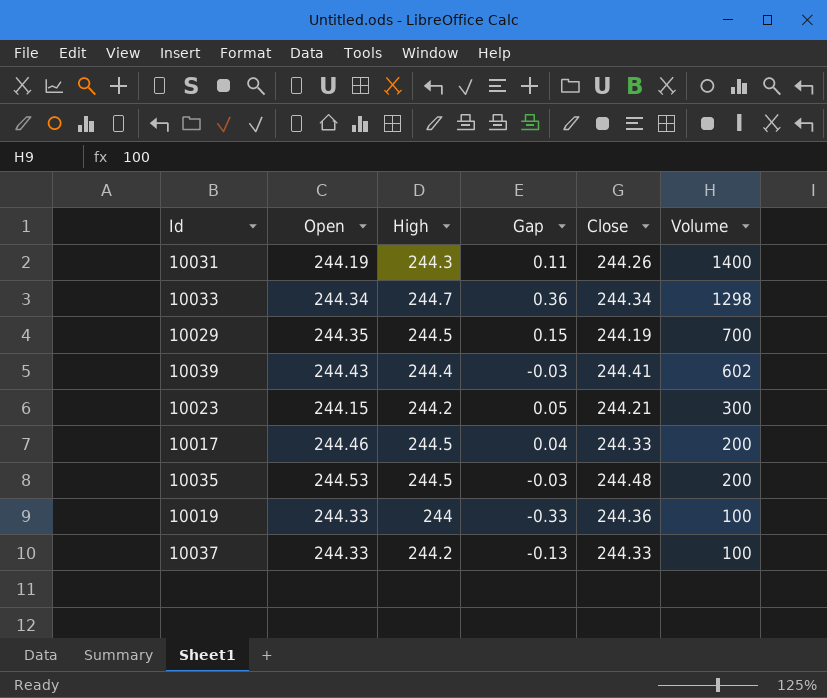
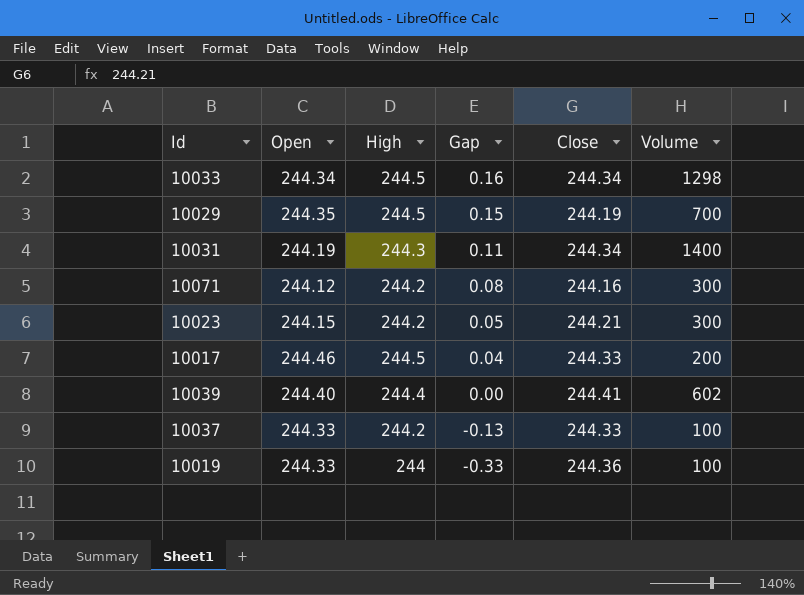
row order: Volume descending -> Gap descending
row 10035: 244.53 | 244.5 | -0.03 | 244.48 | 200 -> none
10033 | High: 244.7 -> 244.5
10033 | Gap: 0.36 -> 0.16
10031 | Close: 244.26 -> 244.34
row 10071: none -> 244.12 | 244.2 | 0.08 | 244.16 | 300
10039 | Open: 244.43 -> 244.40
10039 | Gap: -0.03 -> 0.00

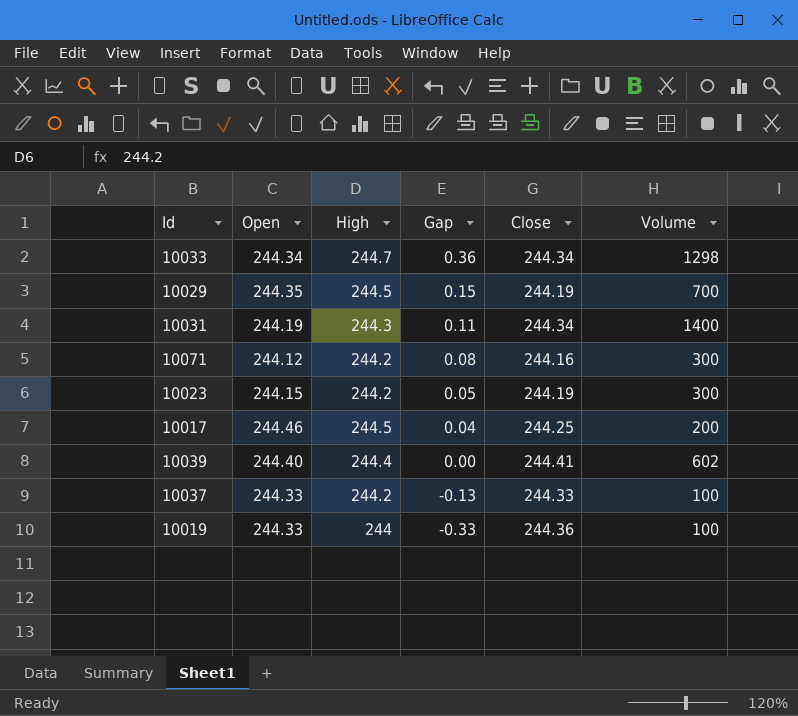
10033 | High: 244.5 -> 244.7
10033 | Gap: 0.16 -> 0.36
10023 | Close: 244.21 -> 244.19
10017 | Close: 244.33 -> 244.25

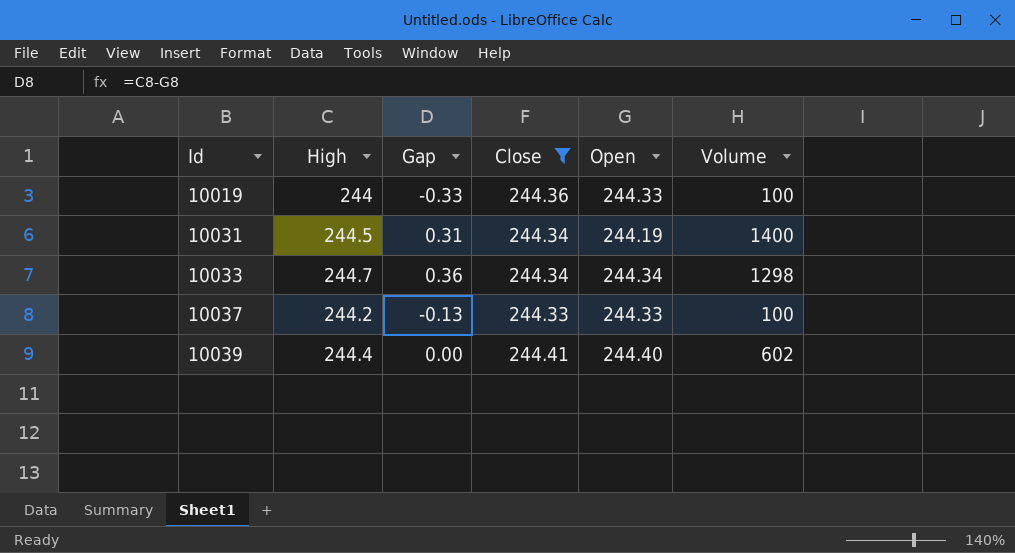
filter: none -> Close >= 244.33
row order: Gap descending -> Id ascending
column Open | position: 2 -> 5
10031 | High: 244.3 -> 244.5
10031 | Gap: 0.11 -> 0.31

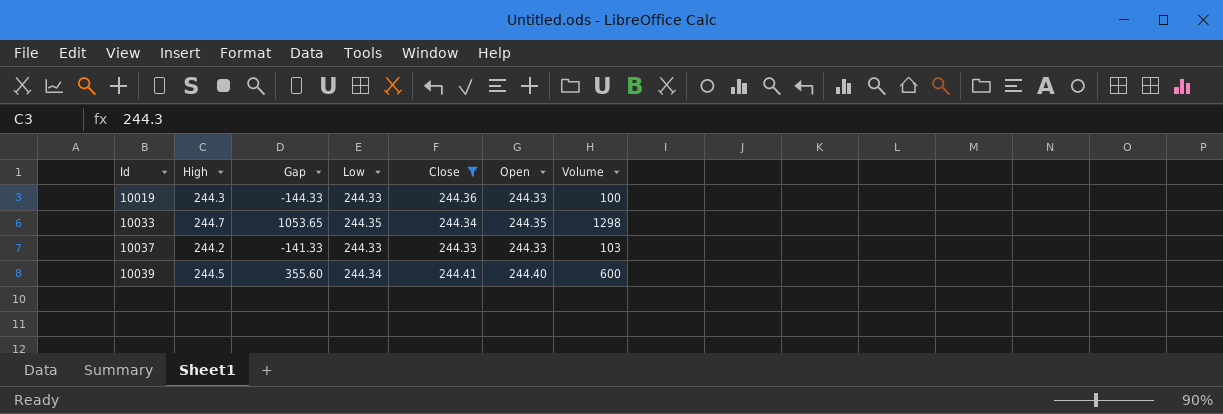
column Gap | formula: [High] - [Open] -> [Volume] - [Open]
column Low | position: none -> 4
row 10031: 244.5 | 0.31 | 244.34 | 244.19 | 1400 -> none
10019 | High: 244 -> 244.3
10033 | Open: 244.34 -> 244.35
10037 | Volume: 100 -> 103
10039 | High: 244.4 -> 244.5
10039 | Volume: 602 -> 600

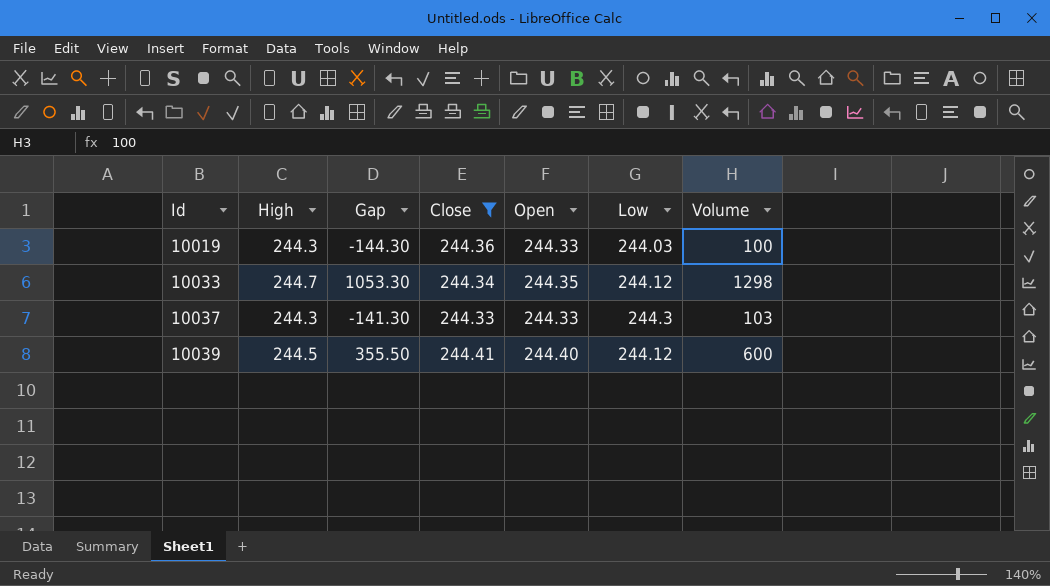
column Gap | formula: [Volume] - [Open] -> [Volume] - [High]
column Low | position: 4 -> 6
10019 | Low: 244.33 -> 244.03
10033 | Low: 244.35 -> 244.12
10037 | High: 244.2 -> 244.3
10037 | Low: 244.33 -> 244.3
10039 | Low: 244.34 -> 244.12

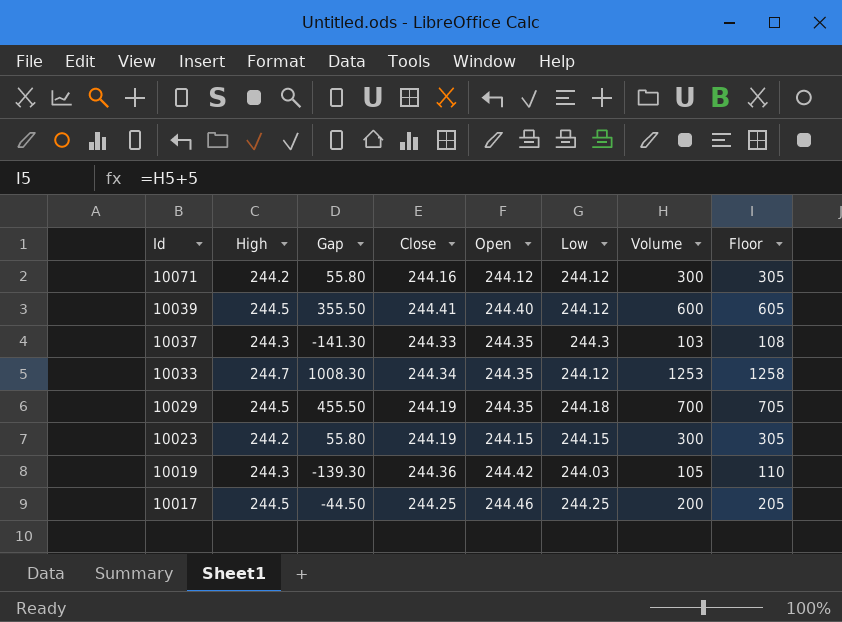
filter: Close >= 244.33 -> none
row order: Id ascending -> Id descending
column Floor | formula: none -> [Volume] + 5
10037 | Open: 244.33 -> 244.35
10033 | Gap: 1053.30 -> 1008.30
10033 | Volume: 1298 -> 1253
10019 | Gap: -144.30 -> -139.30
10019 | Open: 244.33 -> 244.42
10019 | Volume: 100 -> 105

